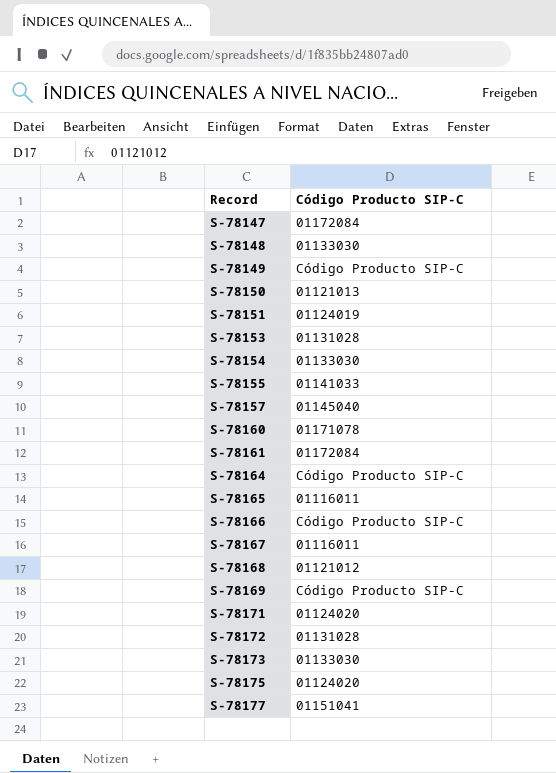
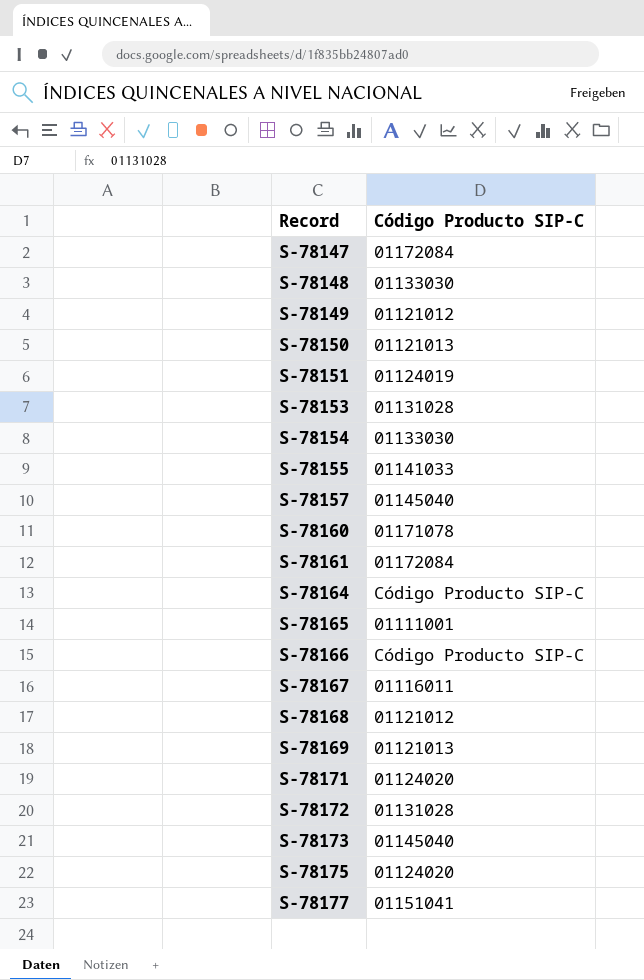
S-78149 | Código Producto SIP-C: Código Producto SIP-C -> 01121012
S-78165 | Código Producto SIP-C: 01116011 -> 01111001
S-78169 | Código Producto SIP-C: Código Producto SIP-C -> 01121013
S-78173 | Código Producto SIP-C: 01133030 -> 01145040

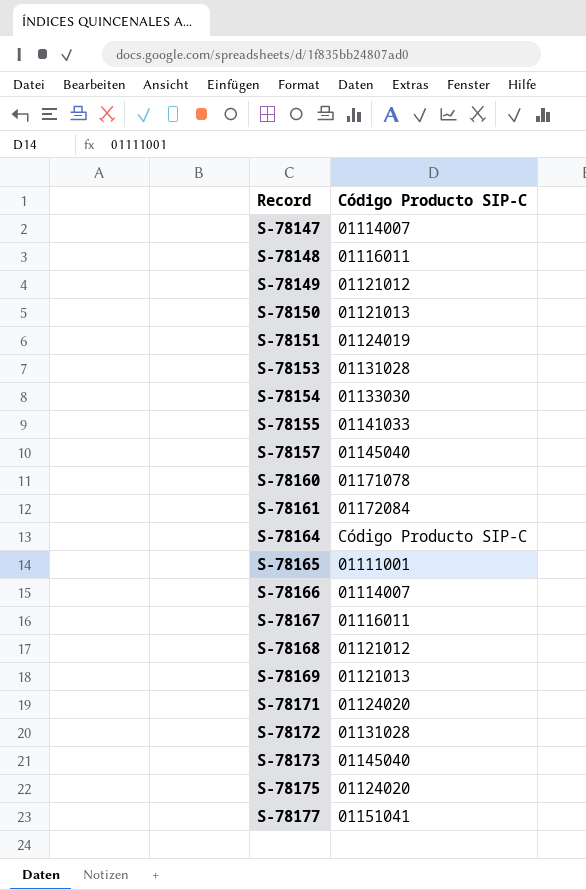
S-78147 | Código Producto SIP-C: 01172084 -> 01114007
S-78148 | Código Producto SIP-C: 01133030 -> 01116011
S-78166 | Código Producto SIP-C: Código Producto SIP-C -> 01114007

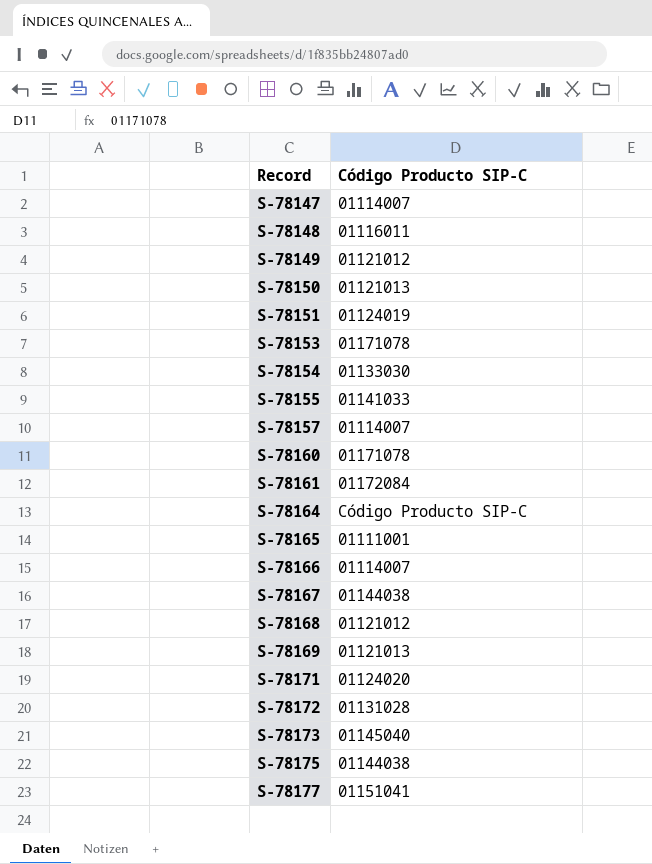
S-78153 | Código Producto SIP-C: 01131028 -> 01171078
S-78157 | Código Producto SIP-C: 01145040 -> 01114007
S-78167 | Código Producto SIP-C: 01116011 -> 01144038
S-78175 | Código Producto SIP-C: 01124020 -> 01144038

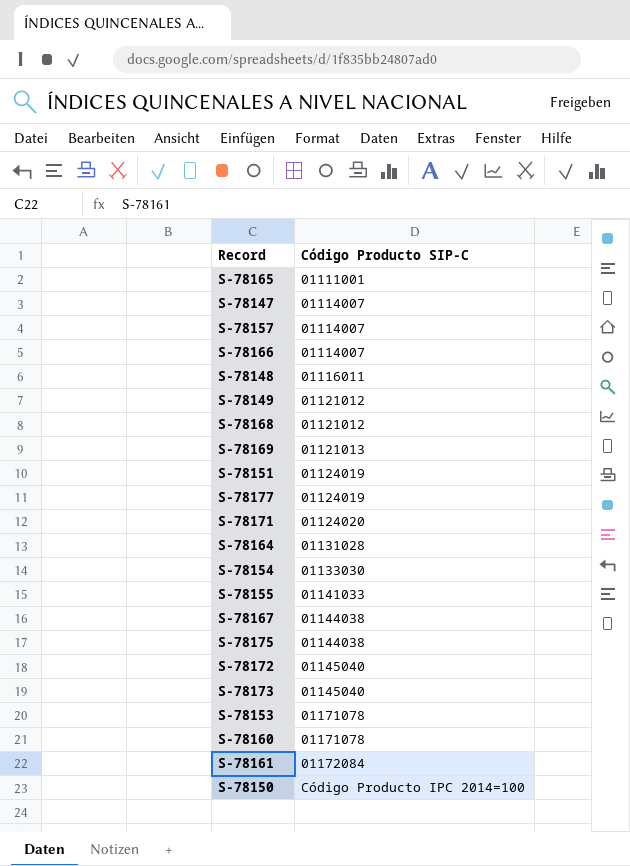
row order: Record ascending -> Código Producto SIP-C ascending
S-78177 | Código Producto SIP-C: 01151041 -> 01124019
S-78164 | Código Producto SIP-C: Código Producto SIP-C -> 01131028
S-78172 | Código Producto SIP-C: 01131028 -> 01145040
S-78150 | Código Producto SIP-C: 01121013 -> Código Producto IPC 2014=100

